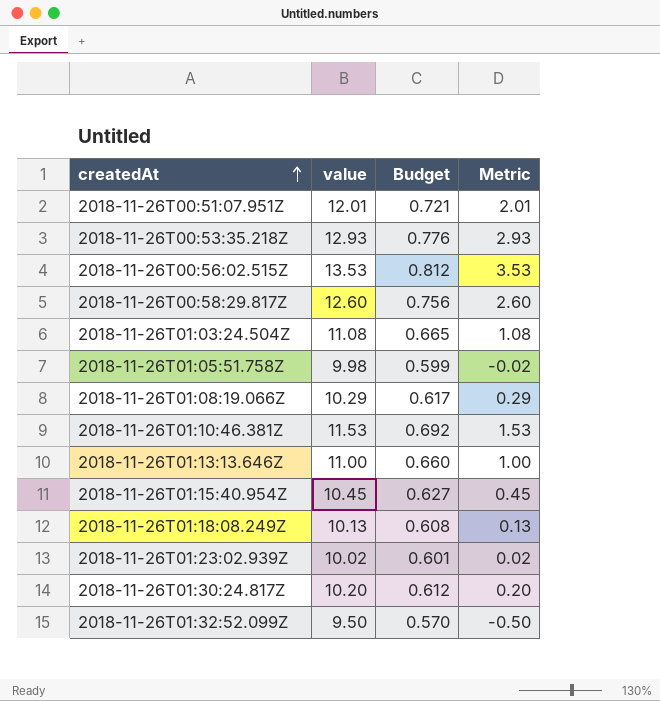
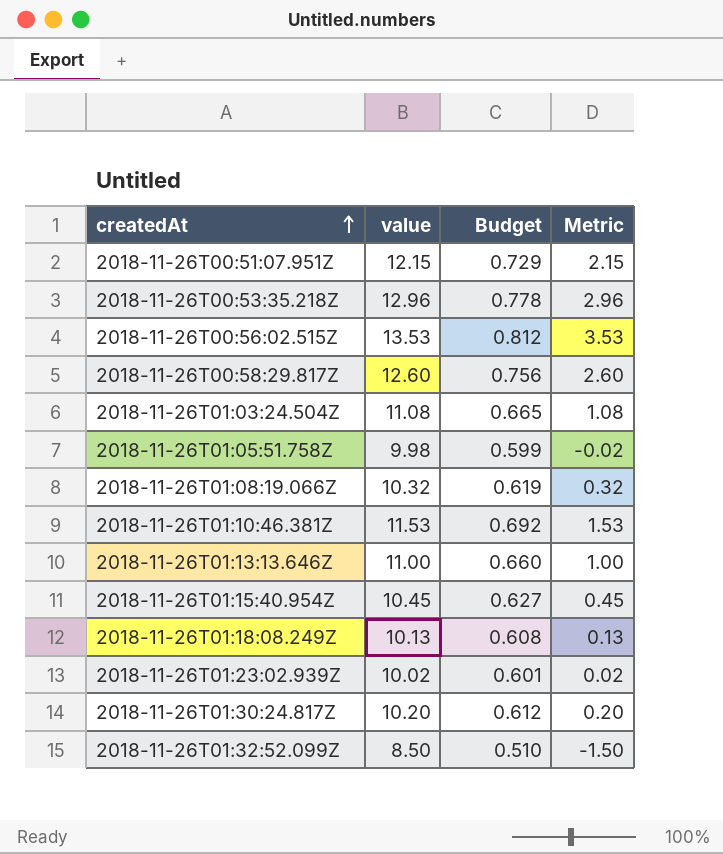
2018-11-26T00:51:07.951Z | value: 12.01 -> 12.15
2018-11-26T00:51:07.951Z | Budget: 0.721 -> 0.729
2018-11-26T00:51:07.951Z | Metric: 2.01 -> 2.15
2018-11-26T00:53:35.218Z | value: 12.93 -> 12.96
2018-11-26T00:53:35.218Z | Budget: 0.776 -> 0.778
2018-11-26T00:53:35.218Z | Metric: 2.93 -> 2.96
2018-11-26T01:08:19.066Z | value: 10.29 -> 10.32
2018-11-26T01:08:19.066Z | Budget: 0.617 -> 0.619
2018-11-26T01:08:19.066Z | Metric: 0.29 -> 0.32
2018-11-26T01:32:52.099Z | value: 9.50 -> 8.50
2018-11-26T01:32:52.099Z | Budget: 0.570 -> 0.510
2018-11-26T01:32:52.099Z | Metric: -0.50 -> -1.50

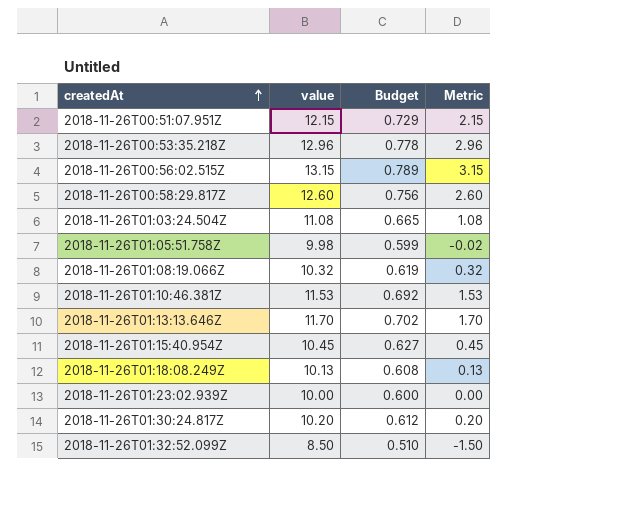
2018-11-26T00:56:02.515Z | value: 13.53 -> 13.15
2018-11-26T00:56:02.515Z | Budget: 0.812 -> 0.789
2018-11-26T00:56:02.515Z | Metric: 3.53 -> 3.15
2018-11-26T01:13:13.646Z | value: 11.00 -> 11.70
2018-11-26T01:13:13.646Z | Budget: 0.660 -> 0.702
2018-11-26T01:13:13.646Z | Metric: 1.00 -> 1.70
2018-11-26T01:23:02.939Z | value: 10.02 -> 10.00
2018-11-26T01:23:02.939Z | Budget: 0.601 -> 0.600
2018-11-26T01:23:02.939Z | Metric: 0.02 -> 0.00

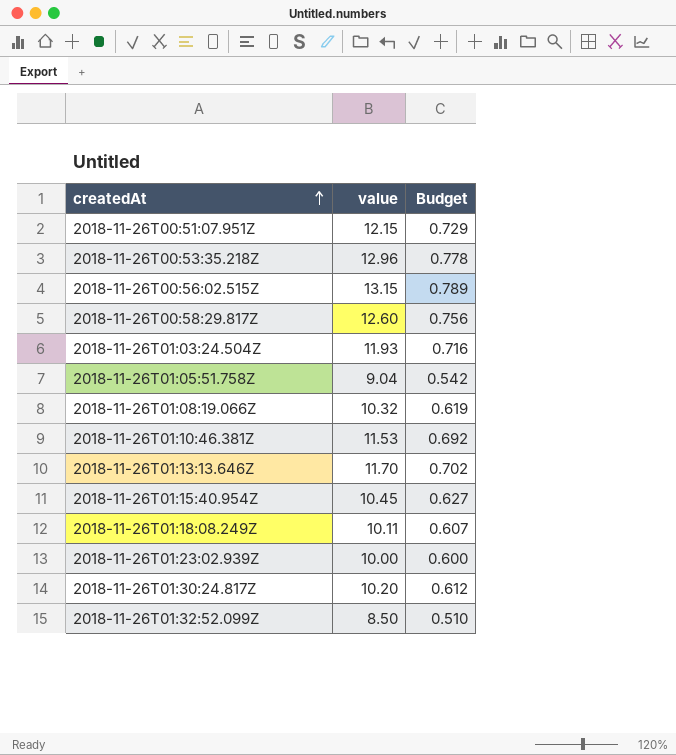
column Metric | formula: [value] - 10 -> none
2018-11-26T01:03:24.504Z | value: 11.08 -> 11.93
2018-11-26T01:03:24.504Z | Budget: 0.665 -> 0.716
2018-11-26T01:05:51.758Z | value: 9.98 -> 9.04
2018-11-26T01:05:51.758Z | Budget: 0.599 -> 0.542
2018-11-26T01:18:08.249Z | value: 10.13 -> 10.11
2018-11-26T01:18:08.249Z | Budget: 0.608 -> 0.607

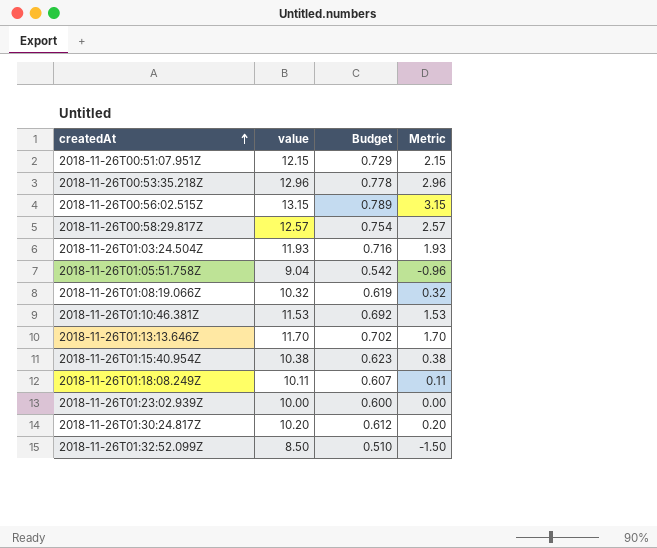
column Metric | formula: none -> [value] - 10
2018-11-26T00:58:29.817Z | value: 12.60 -> 12.57
2018-11-26T00:58:29.817Z | Budget: 0.756 -> 0.754
2018-11-26T01:15:40.954Z | value: 10.45 -> 10.38
2018-11-26T01:15:40.954Z | Budget: 0.627 -> 0.623

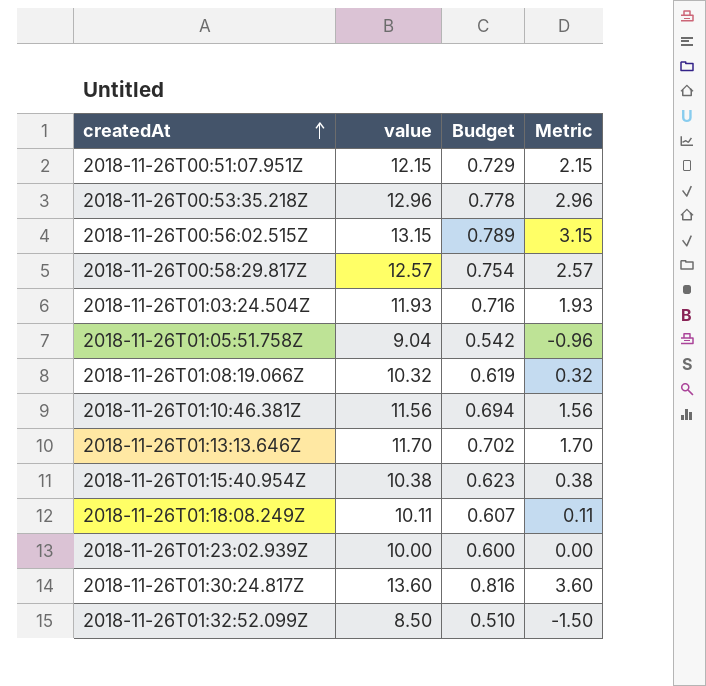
2018-11-26T01:10:46.381Z | value: 11.53 -> 11.56
2018-11-26T01:10:46.381Z | Budget: 0.692 -> 0.694
2018-11-26T01:10:46.381Z | Metric: 1.53 -> 1.56
2018-11-26T01:30:24.817Z | value: 10.20 -> 13.60
2018-11-26T01:30:24.817Z | Budget: 0.612 -> 0.816
2018-11-26T01:30:24.817Z | Metric: 0.20 -> 3.60

